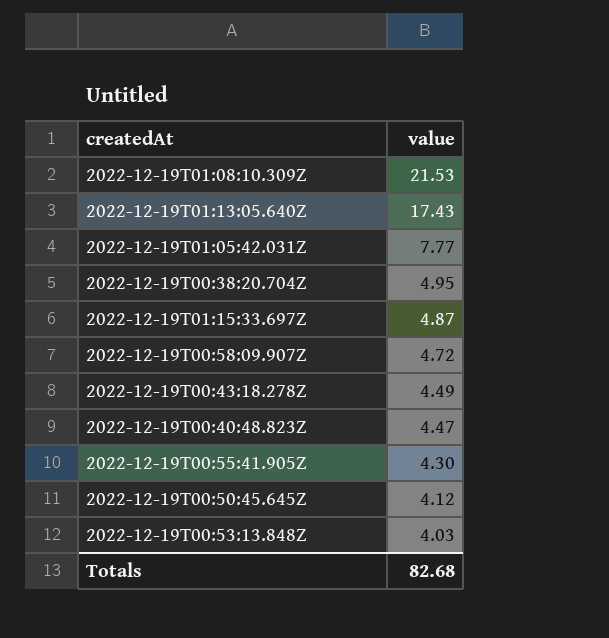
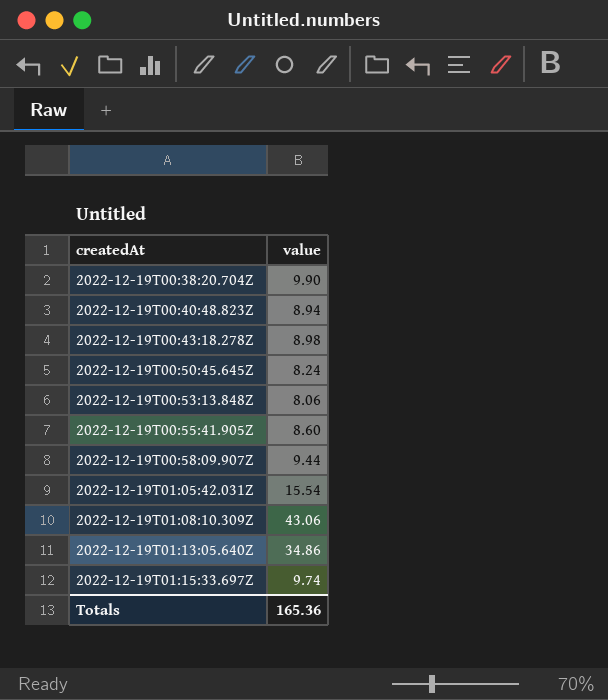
row order: value descending -> createdAt ascending
2022-12-19T00:38:20.704Z | value: 4.95 -> 9.90
2022-12-19T00:40:48.823Z | value: 4.47 -> 8.94
2022-12-19T00:43:18.278Z | value: 4.49 -> 8.98
2022-12-19T00:50:45.645Z | value: 4.12 -> 8.24
2022-12-19T00:53:13.848Z | value: 4.03 -> 8.06
2022-12-19T00:55:41.905Z | value: 4.30 -> 8.60
2022-12-19T00:58:09.907Z | value: 4.72 -> 9.44
2022-12-19T01:05:42.031Z | value: 7.77 -> 15.54
2022-12-19T01:08:10.309Z | value: 21.53 -> 43.06
2022-12-19T01:13:05.640Z | value: 17.43 -> 34.86
2022-12-19T01:15:33.697Z | value: 4.87 -> 9.74
Totals | value: 82.68 -> 165.36

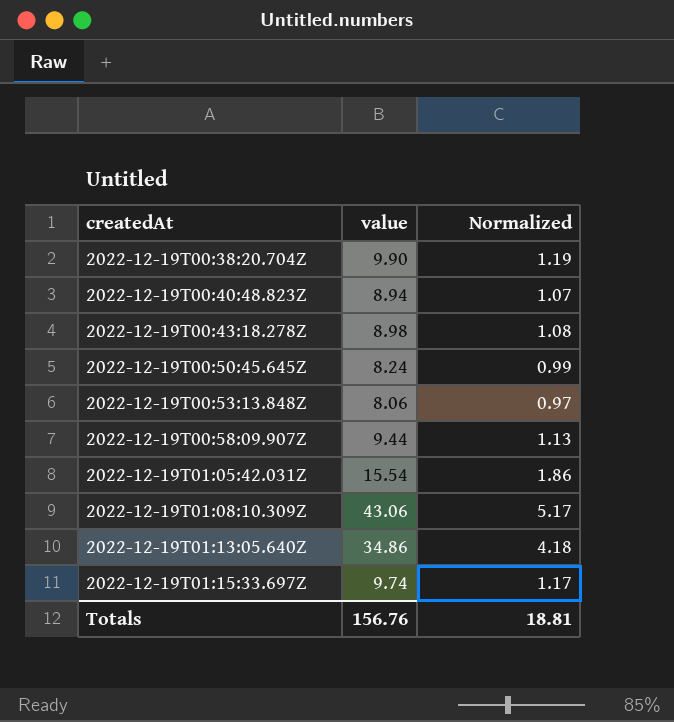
column Normalized | formula: none -> [value] * 0.12
row 2022-12-19T00:55:41.905Z: 8.60 -> none
Totals | value: 165.36 -> 156.76

